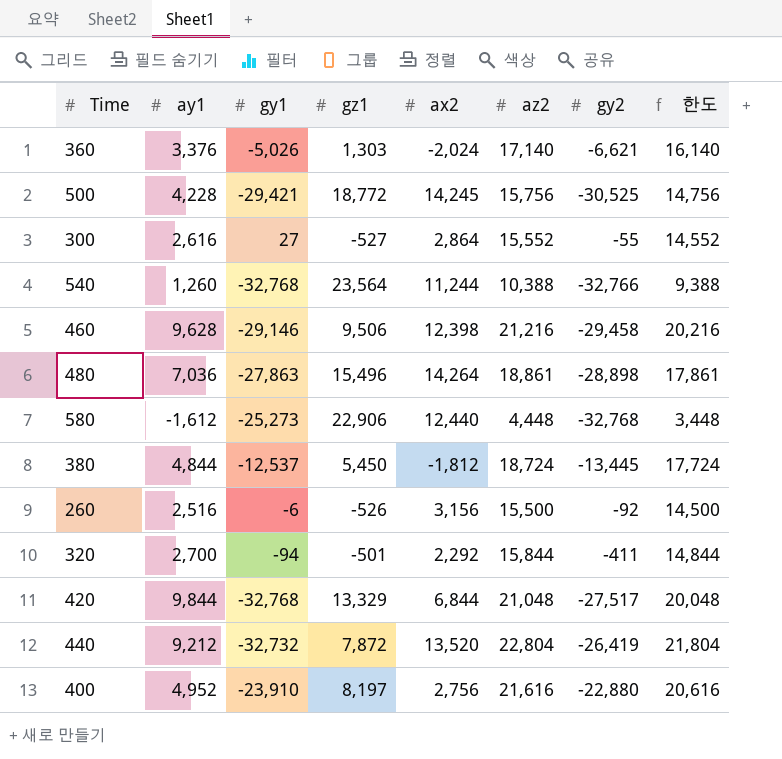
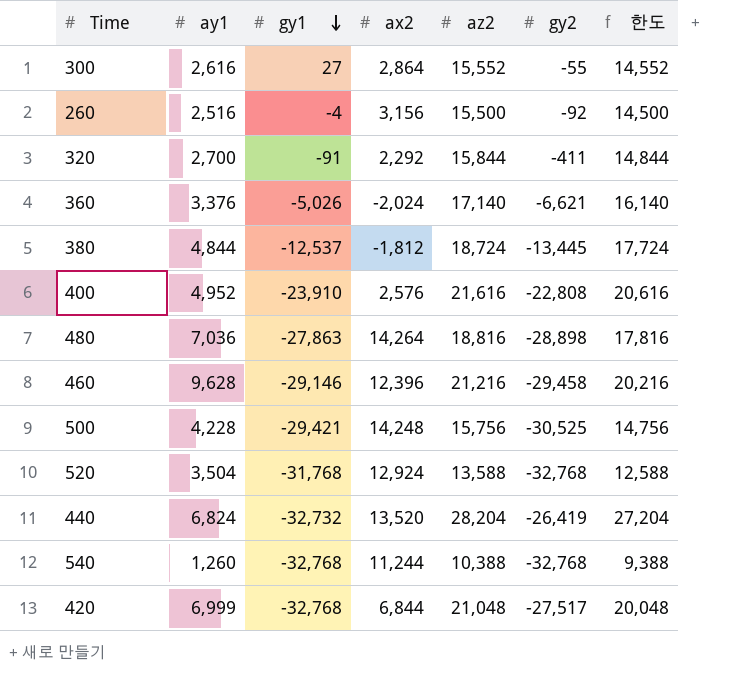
row order: none -> gy1 descending
column gz1 | position: 4 -> none
row 580: -1,612 | -25,273 | 22,906 | 12,440 | 4,448 | -32,768 | 3,448 -> none
260 | gy1: -6 -> -4
320 | gy1: -94 -> -91
400 | ax2: 2,756 -> 2,576
400 | gy2: -22,880 -> -22,808
480 | az2: 18,861 -> 18,816
480 | 한도: 17,861 -> 17,816
460 | ax2: 12,398 -> 12,396
500 | ax2: 14,245 -> 14,248
row 520: none -> 3,504 | -31,768 | 12,924 | 13,588 | -32,768 | 12,588
440 | ay1: 9,212 -> 6,824
440 | az2: 22,804 -> 28,204
440 | 한도: 21,804 -> 27,204
540 | gy2: -32,766 -> -32,768
420 | ay1: 9,844 -> 6,999

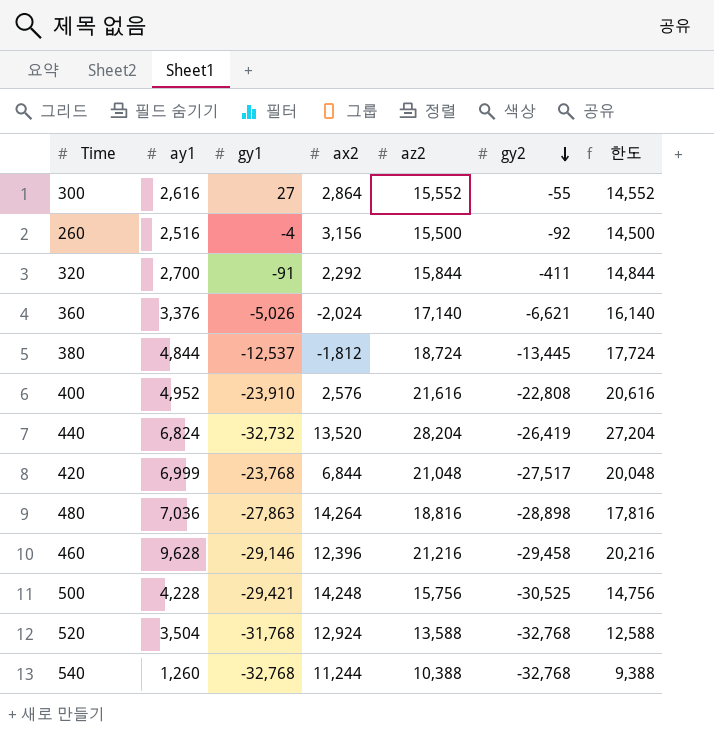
row order: gy1 descending -> gy2 descending
420 | gy1: -32,768 -> -23,768

